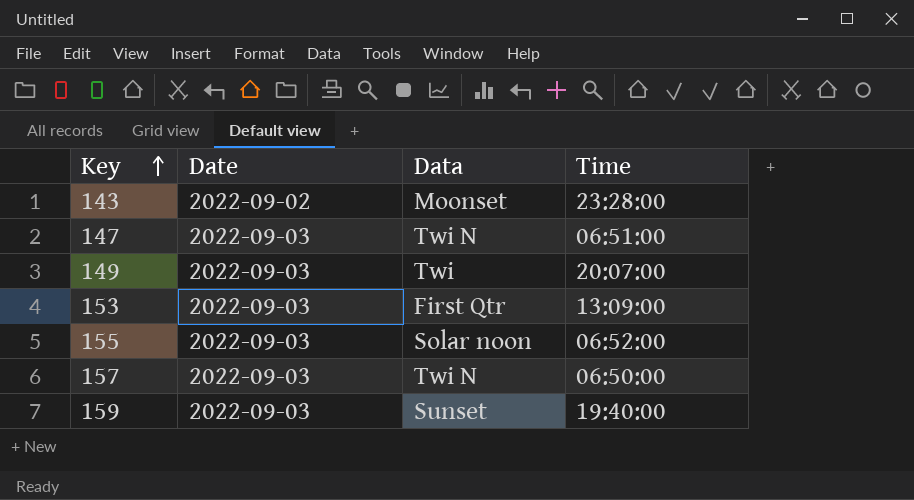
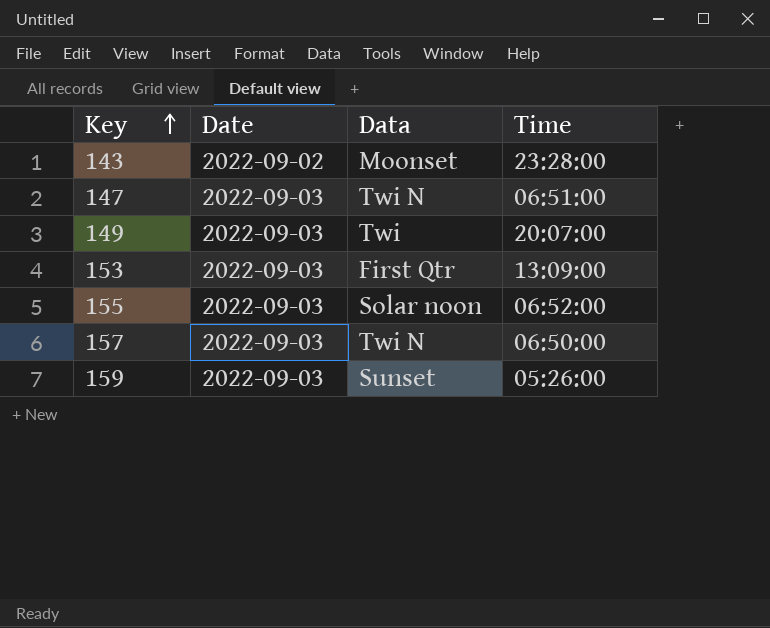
159 | Time: 19:40:00 -> 05:26:00

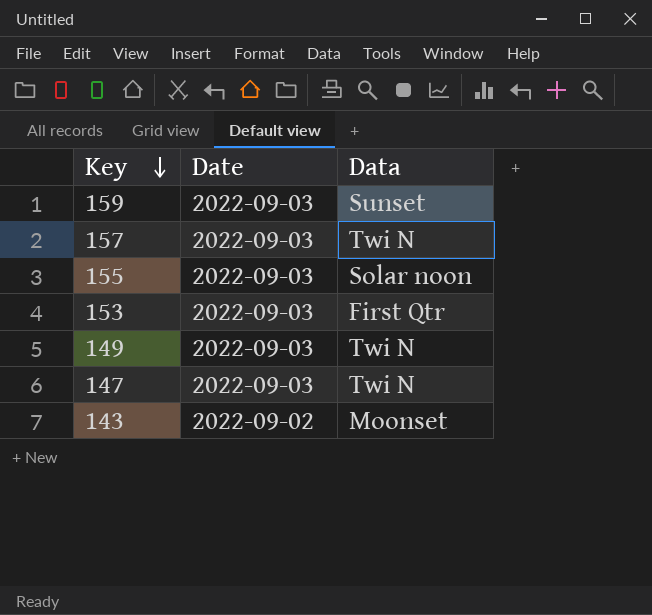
row order: Key ascending -> Key descending
column Time | position: 4 -> none
149 | Data: Twi -> Twi N

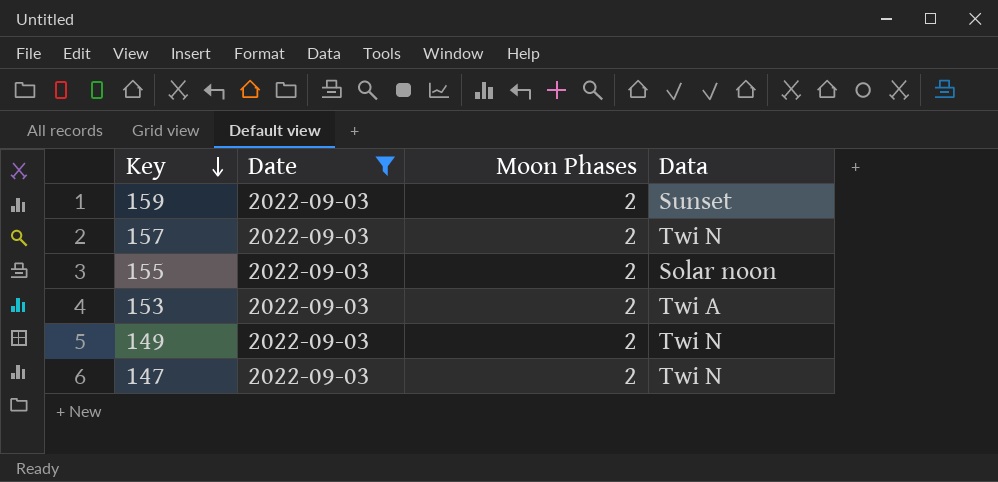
filter: none -> Date = 2022-09-03
column Moon Phases | position: none -> 3
153 | Data: First Qtr -> Twi A

